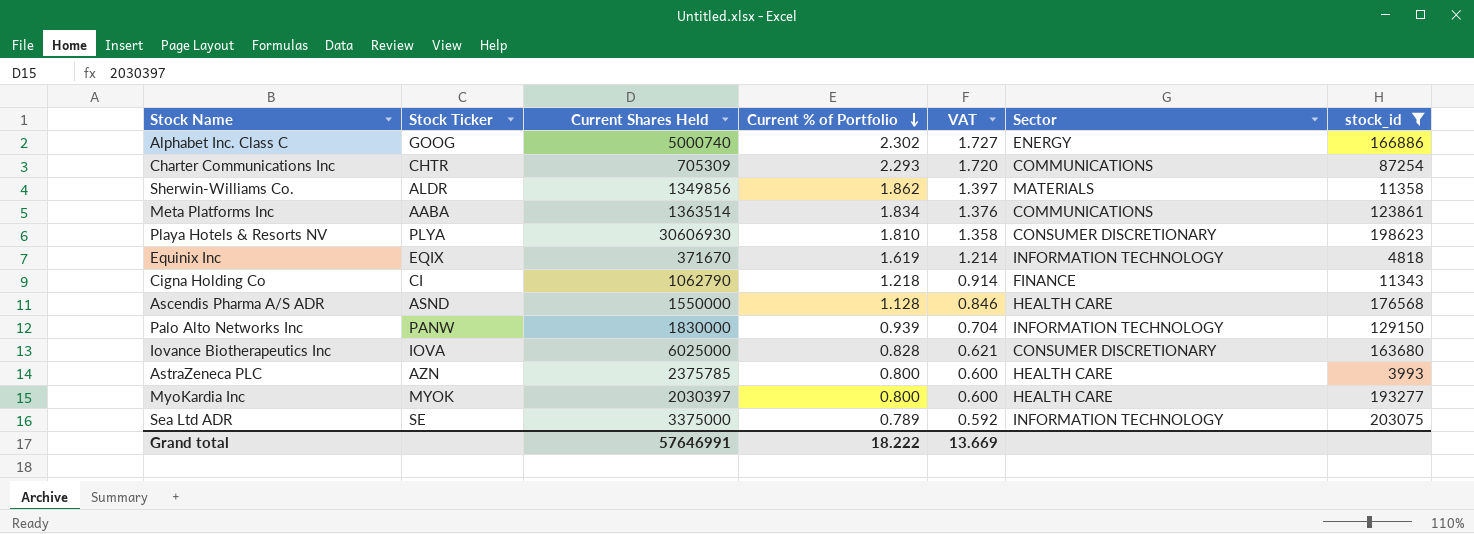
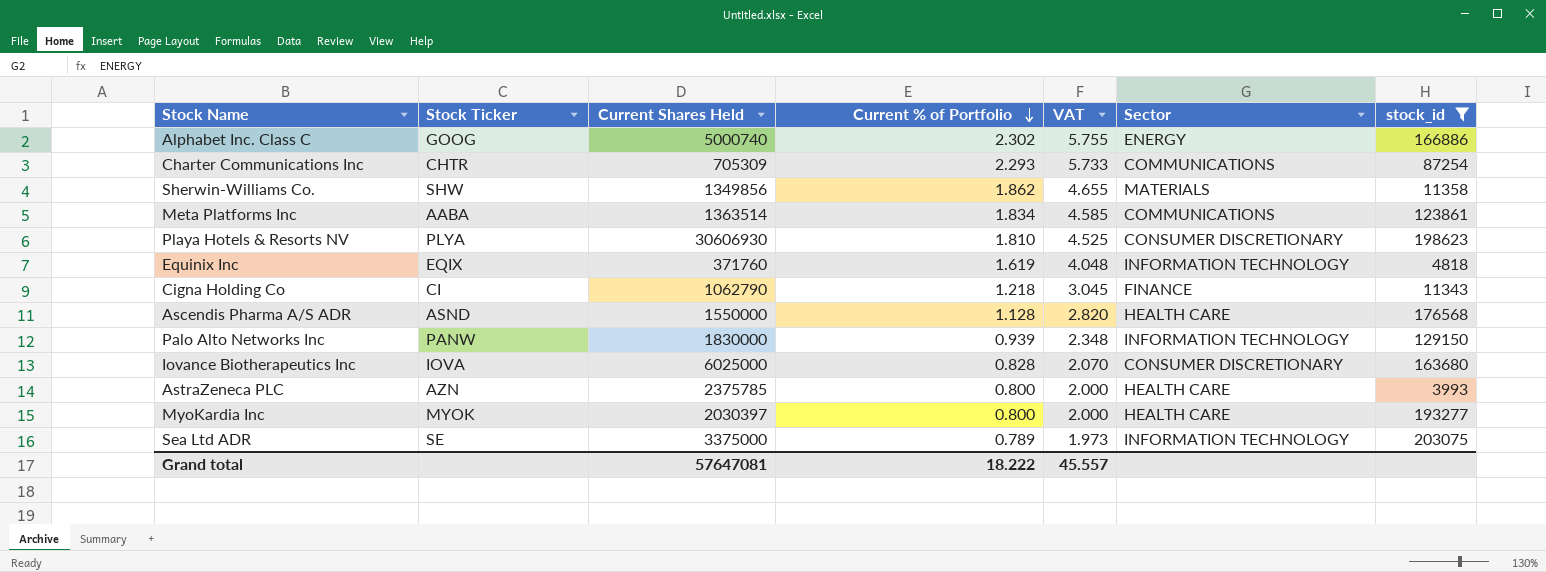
column VAT | formula: [Current % of Portfolio] * 0.75 -> [Current % of Portfolio] * 2.5
Sherwin-Williams Co. | Stock Ticker: ALDR -> SHW
Equinix Inc | Current Shares Held: 371670 -> 371760
Grand total | Current Shares Held: 57646991 -> 57647081
Grand total | VAT: 13.669 -> 45.557

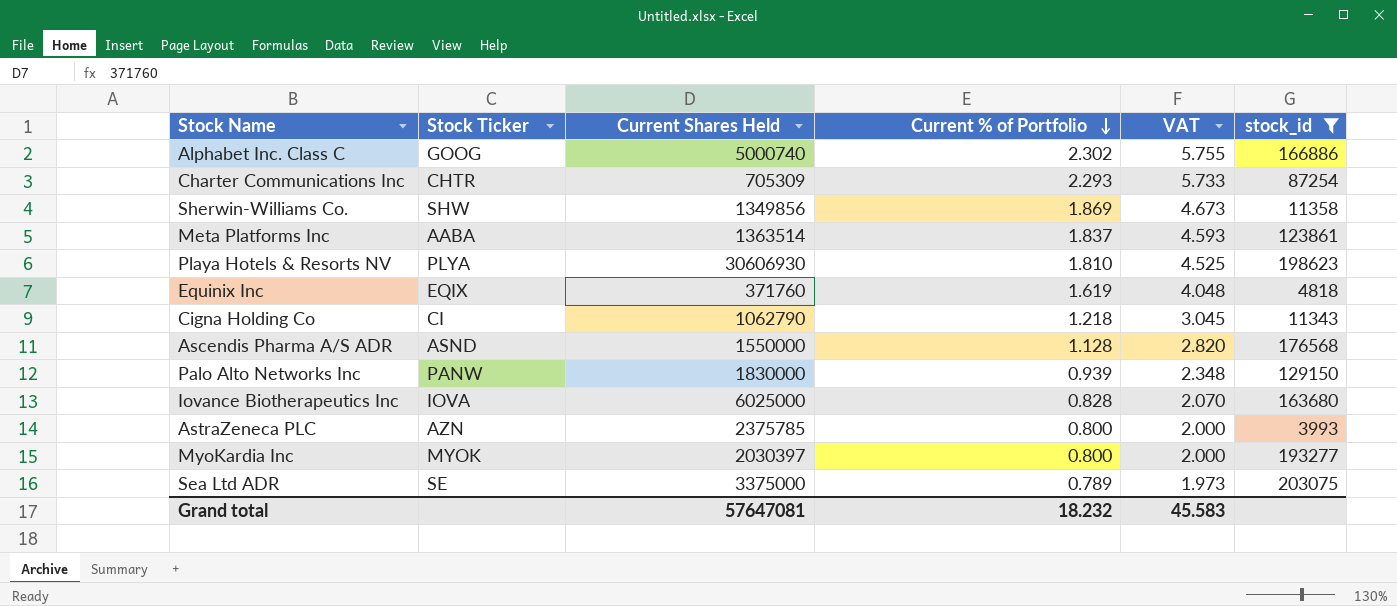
column Sector | position: 6 -> none
Sherwin-Williams Co. | Current % of Portfolio: 1.862 -> 1.869
Sherwin-Williams Co. | VAT: 4.655 -> 4.673
Meta Platforms Inc | Current % of Portfolio: 1.834 -> 1.837
Meta Platforms Inc | VAT: 4.585 -> 4.593
Grand total | Current % of Portfolio: 18.222 -> 18.232
Grand total | VAT: 45.557 -> 45.583

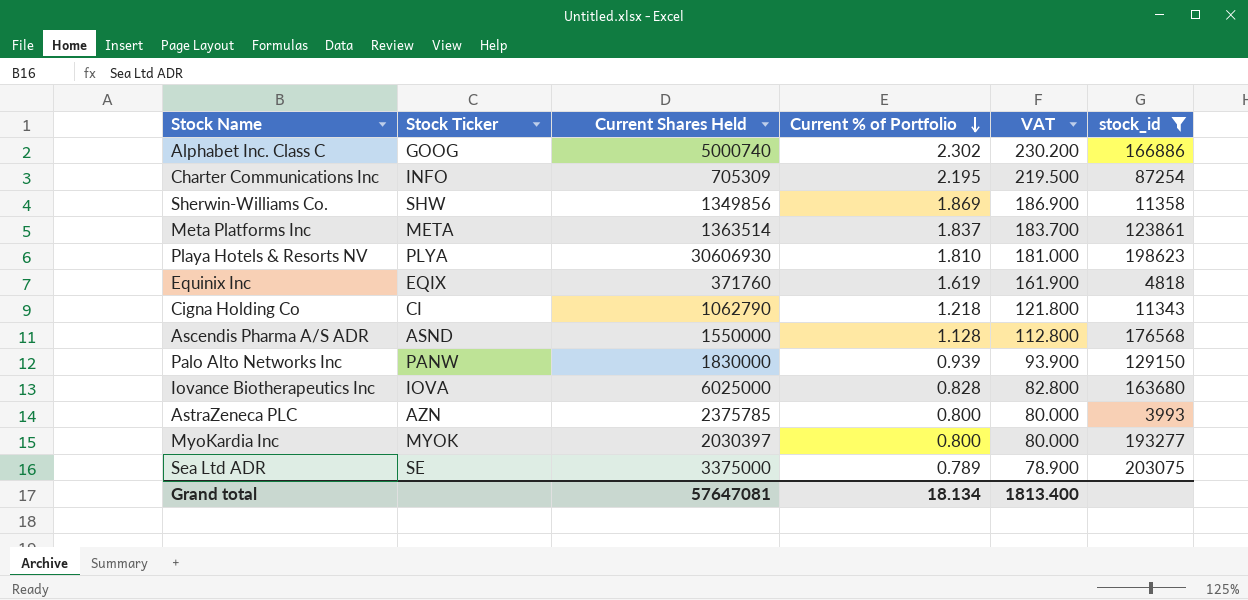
column VAT | formula: [Current % of Portfolio] * 2.5 -> [Current % of Portfolio] * 100
Charter Communications Inc | Stock Ticker: CHTR -> INFO
Charter Communications Inc | Current % of Portfolio: 2.293 -> 2.195
Meta Platforms Inc | Stock Ticker: AABA -> META
Grand total | Current % of Portfolio: 18.232 -> 18.134
Grand total | VAT: 45.583 -> 1813.400

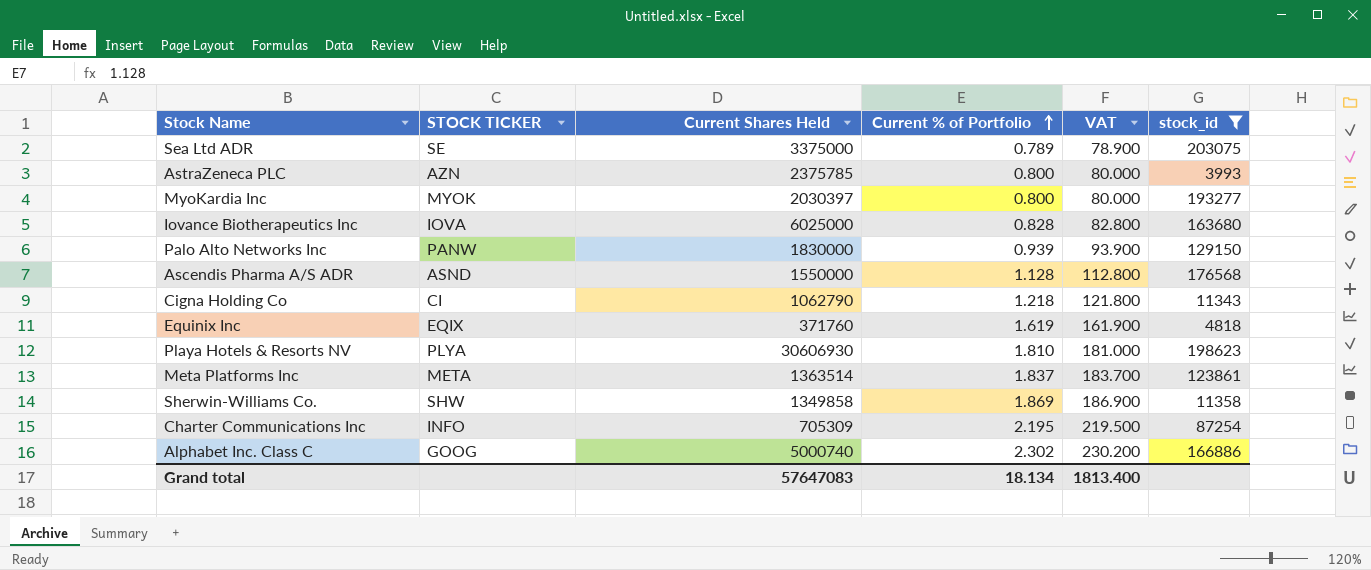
row order: Current % of Portfolio descending -> Current % of Portfolio ascending
column name: Stock Ticker -> STOCK TICKER
Sherwin-Williams Co. | Current Shares Held: 1349856 -> 1349858
Grand total | Current Shares Held: 57647081 -> 57647083

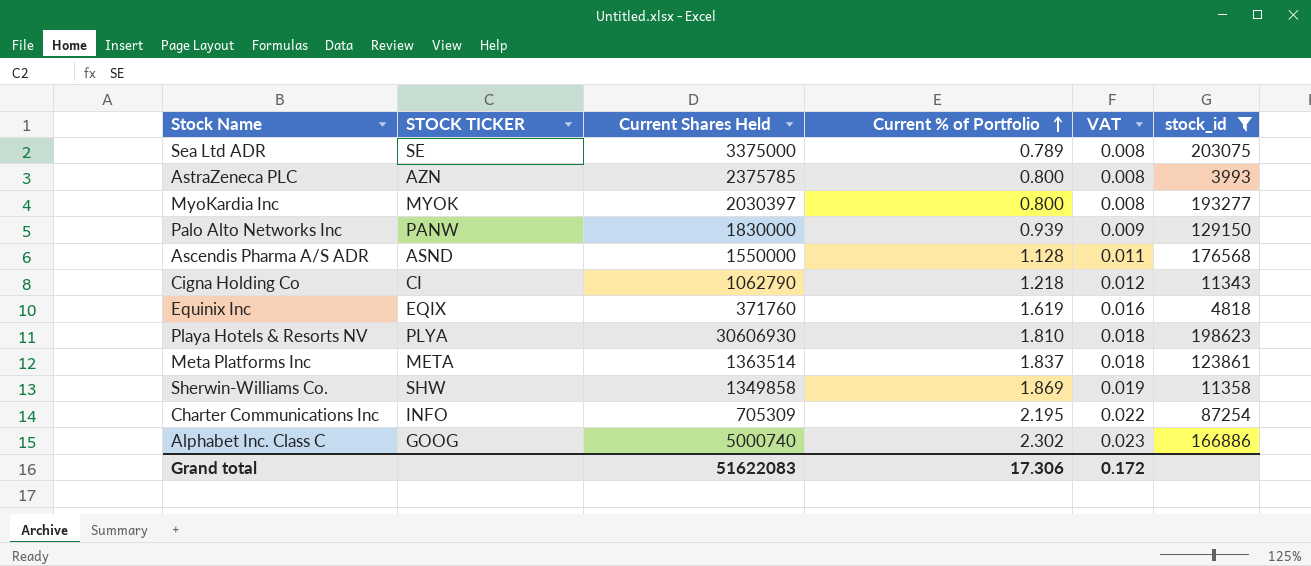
column VAT | formula: [Current % of Portfolio] * 100 -> [Current % of Portfolio] * 0.01
row Iovance Biotherapeutics Inc: IOVA | 6025000 | 0.828 | 82.800 | 163680 -> none
Grand total | Current Shares Held: 57647083 -> 51622083
Grand total | Current % of Portfolio: 18.134 -> 17.306
Grand total | VAT: 1813.400 -> 0.172

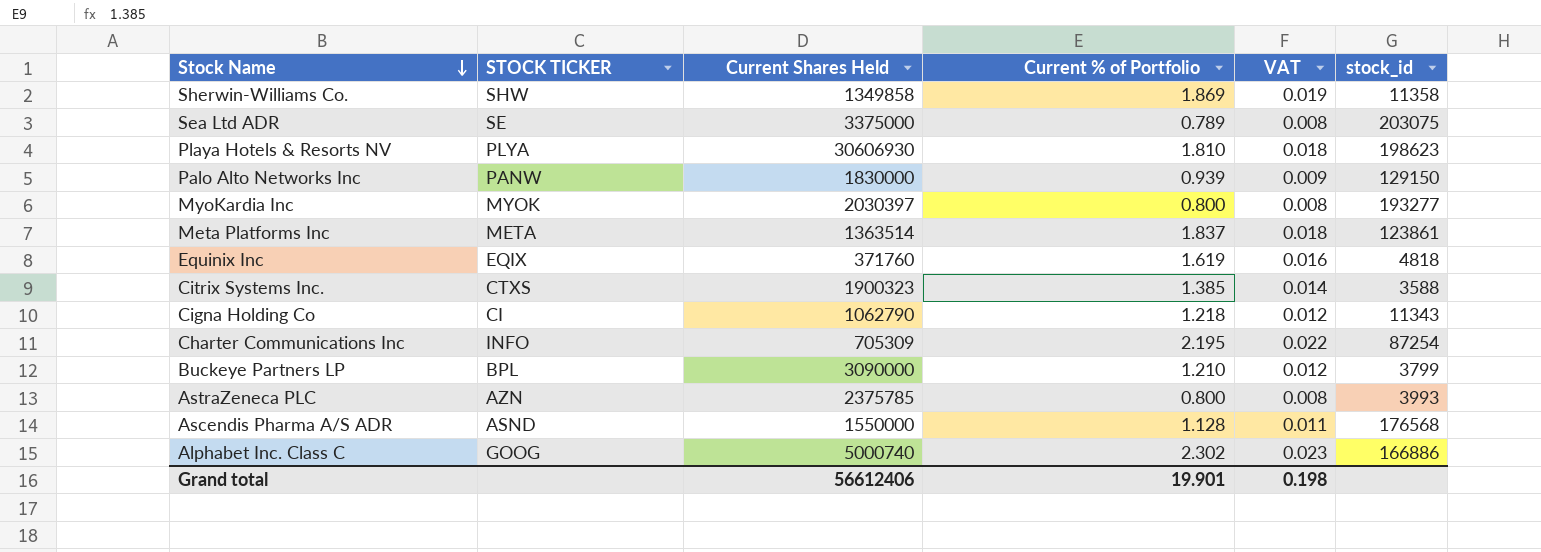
filter: stock_id >= 3993 -> none
row order: Current % of Portfolio ascending -> Stock Name descending
Grand total | Current Shares Held: 51622083 -> 56612406
Grand total | Current % of Portfolio: 17.306 -> 19.901
Grand total | VAT: 0.172 -> 0.198

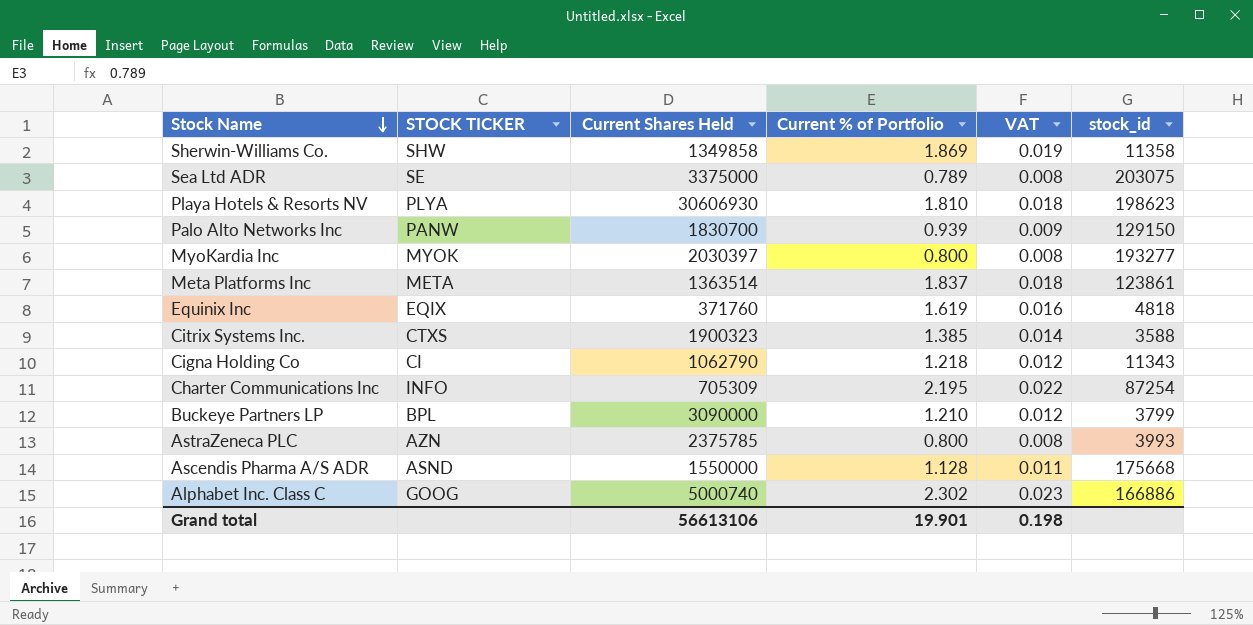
Palo Alto Networks Inc | Current Shares Held: 1830000 -> 1830700
Ascendis Pharma A/S ADR | stock_id: 176568 -> 175668
Grand total | Current Shares Held: 56612406 -> 56613106

